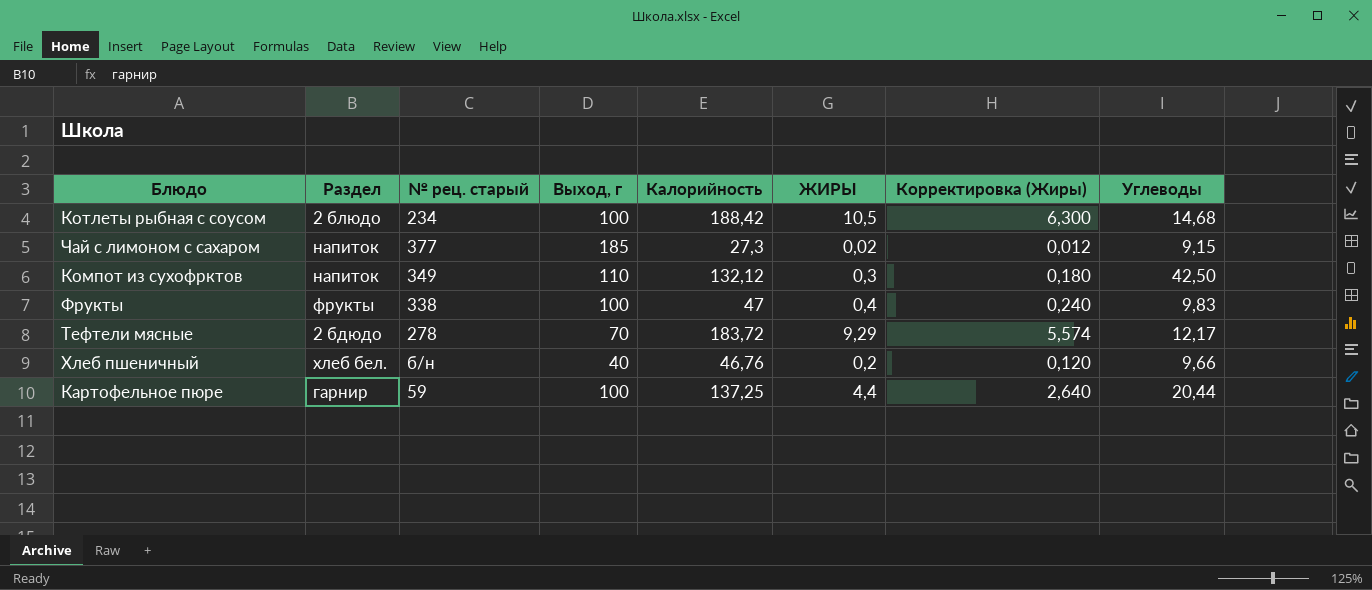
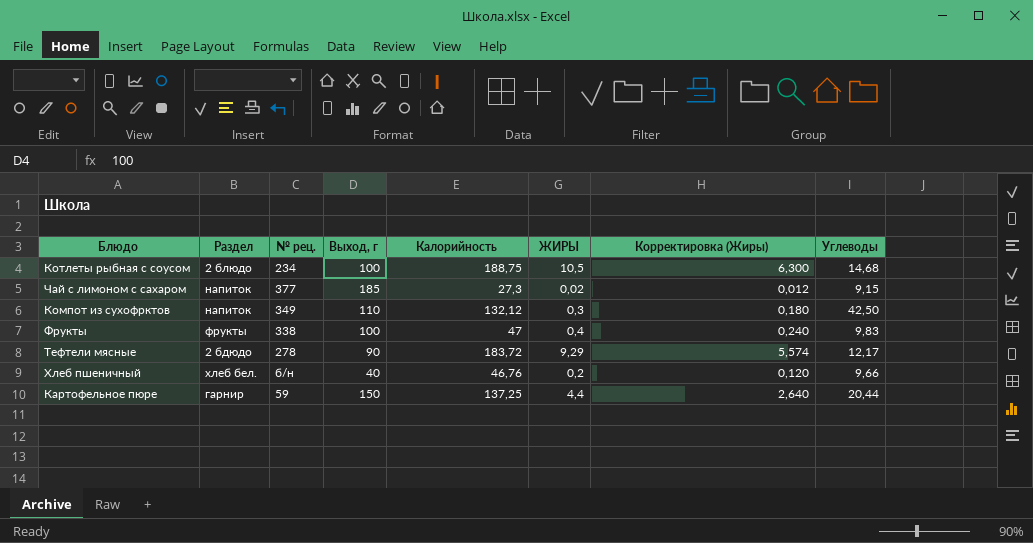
column name: № рец. старый -> № рец.
Котлеты рыбная с соусом | Калорийность: 188,42 -> 188,75
Тефтели мясные | Выход, г: 70 -> 90
Картофельное пюре | Выход, г: 100 -> 150

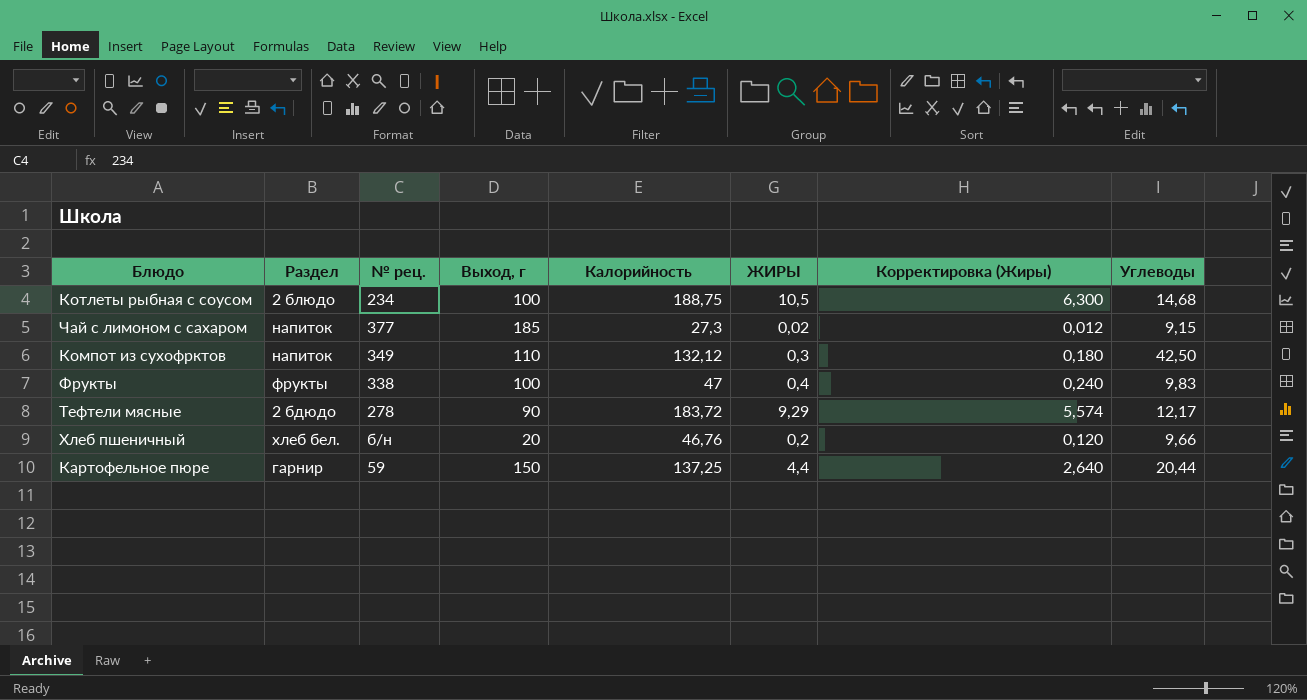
Хлеб пшеничный | Выход, г: 40 -> 20

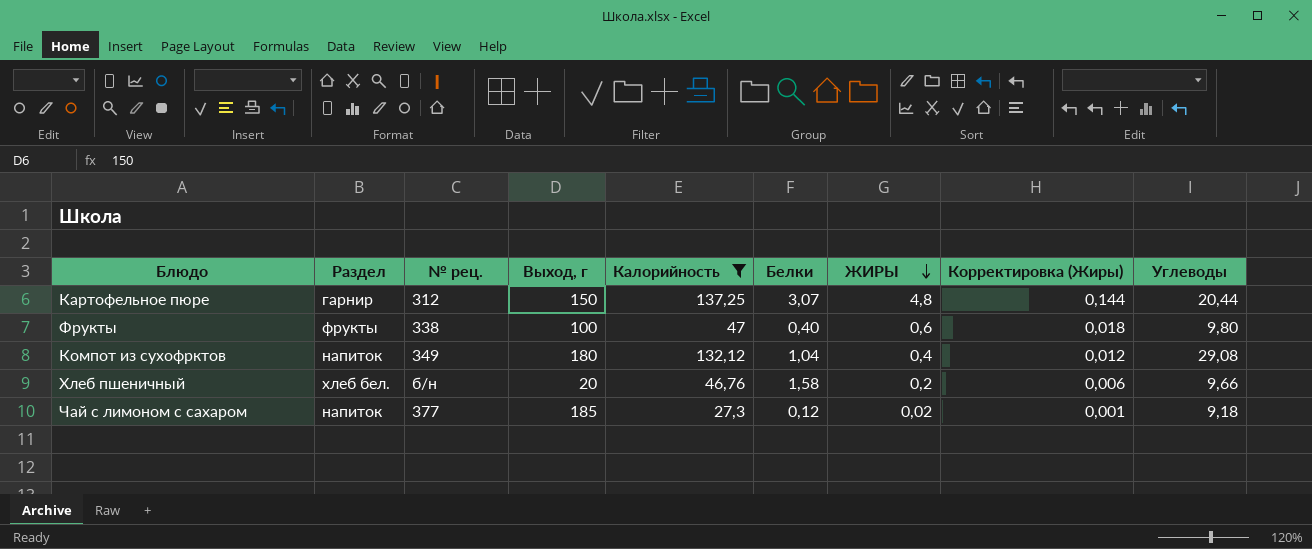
filter: none -> Калорийность <= 137,25
row order: none -> ЖИРЫ descending
column Белки | position: none -> 6
column Корректировка (Жиры) | formula: [ЖИРЫ] * 0,6 -> [ЖИРЫ] * 0,03
Картофельное пюре | № рец.: 59 -> 312
Картофельное пюре | ЖИРЫ: 4,4 -> 4,8
Фрукты | ЖИРЫ: 0,4 -> 0,6
Фрукты | Углеводы: 9,83 -> 9,80
Компот из сухофрктов | Выход, г: 110 -> 180
Компот из сухофрктов | ЖИРЫ: 0,3 -> 0,4
Компот из сухофрктов | Углеводы: 42,50 -> 29,08
Чай с лимоном с сахаром | Углеводы: 9,15 -> 9,18

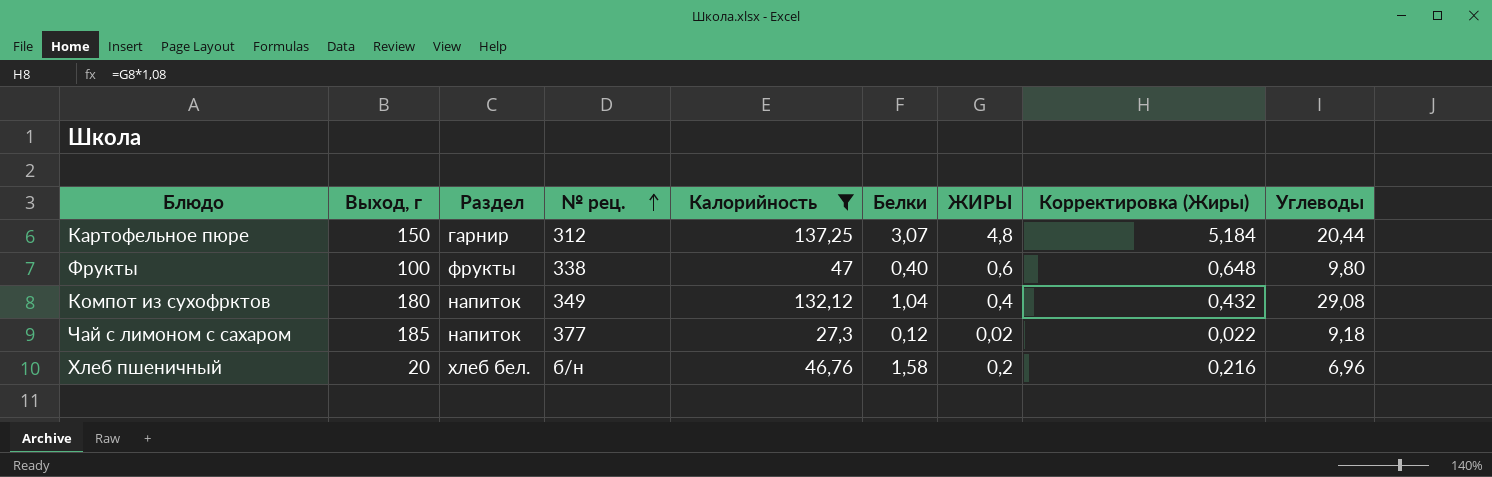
row order: ЖИРЫ descending -> № рец. ascending
column Выход, г | position: 4 -> 2
column Корректировка (Жиры) | formula: [ЖИРЫ] * 0,03 -> [ЖИРЫ] * 1,08
Хлеб пшеничный | Углеводы: 9,66 -> 6,96

